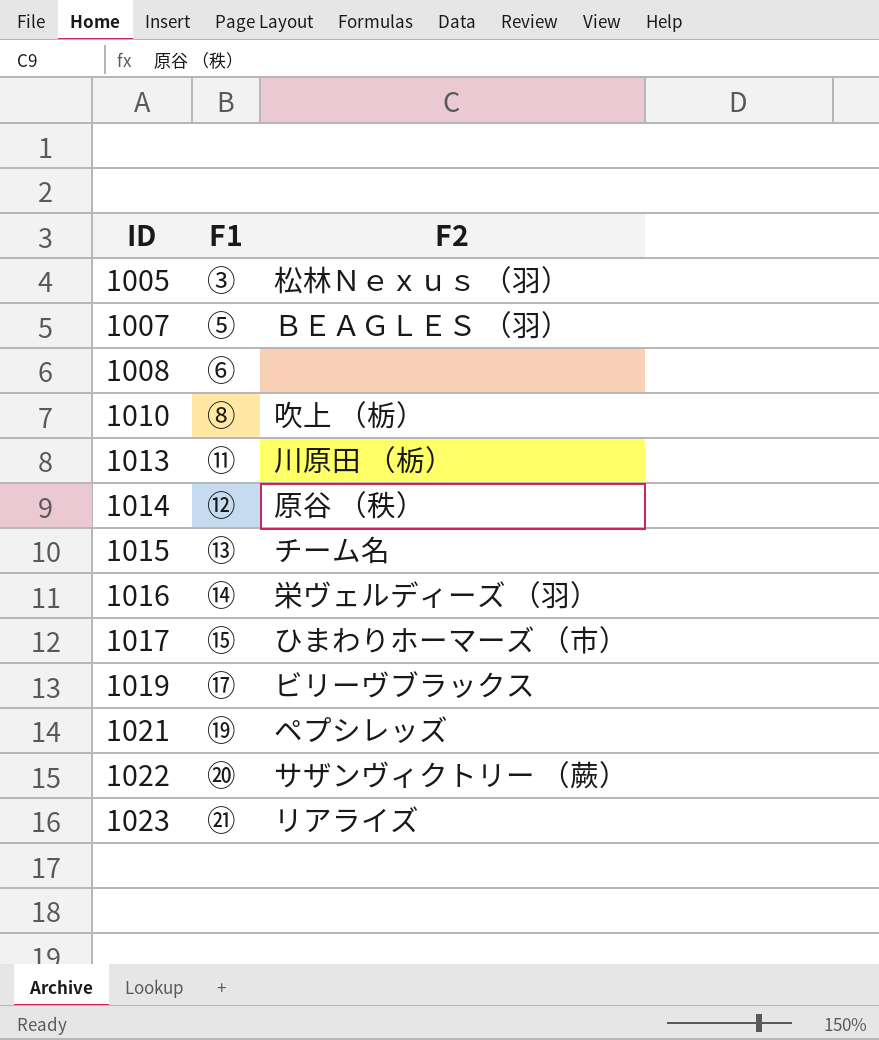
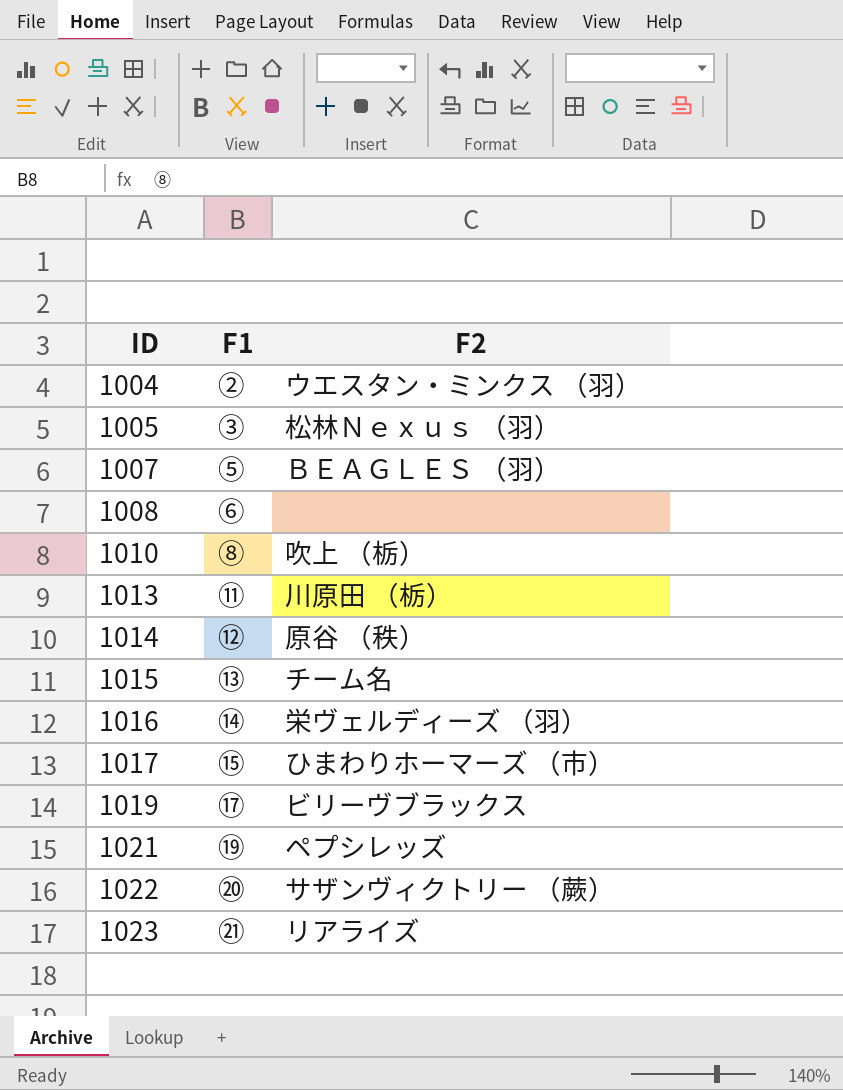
row 1004: none -> ② | ウエスタン・ミンクス （羽）

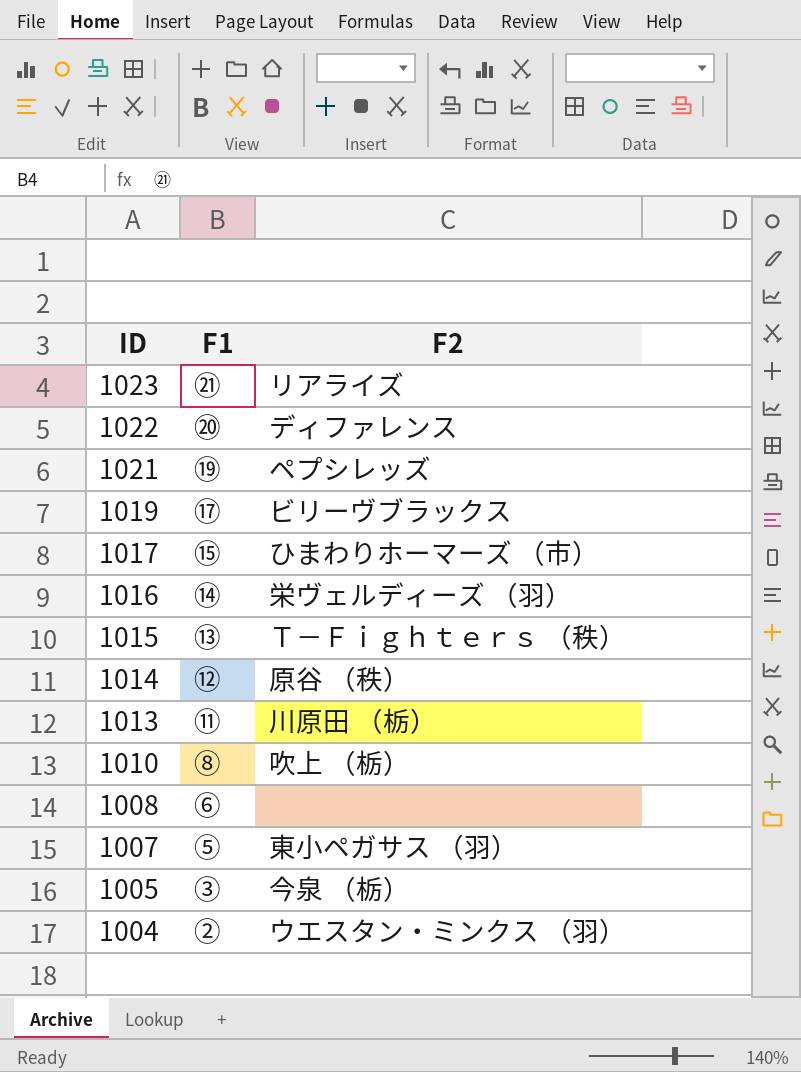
row order: ID ascending -> ID descending
1022 | F2: サザンヴィクトリー （蕨） -> ディファレンス
1015 | F2: チーム名 -> Ｔ－Ｆｉｇｈｔｅｒｓ （秩）
1007 | F2: ＢＥＡＧＬＥＳ （羽） -> 東小ペガサス （羽）
1005 | F2: 松林Ｎｅｘｕｓ （羽） -> 今泉 （栃）

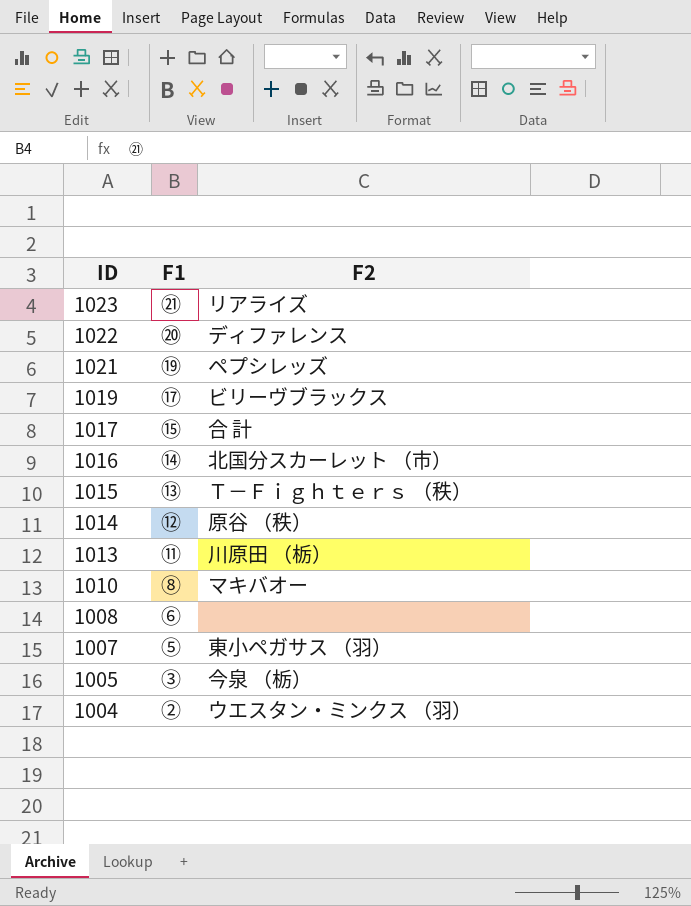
1017 | F2: ひまわりホーマーズ （市） -> 合 計
1016 | F2: 栄ヴェルディーズ （羽） -> 北国分スカーレット （市）
1010 | F2: 吹上 （栃） -> マキバオー

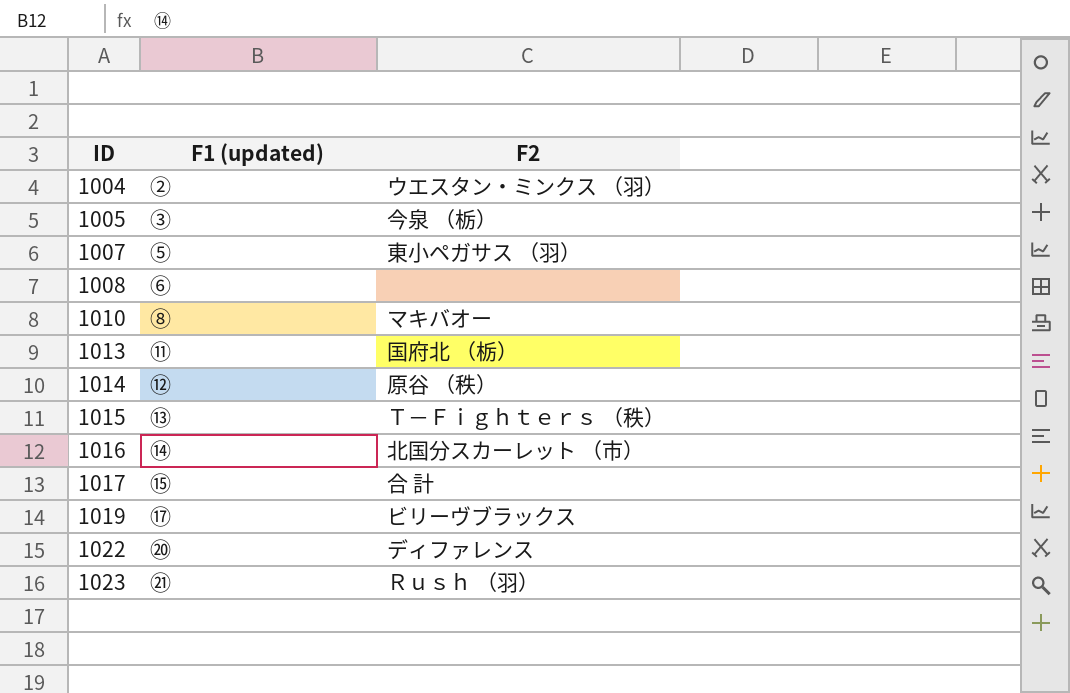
row order: ID descending -> ID ascending
column name: F1 -> F1 (updated)
row 1021: ⑲ | ペプシレッズ -> none
1013 | F2: 川原田 （栃） -> 国府北 （栃）
1023 | F2: リアライズ -> Ｒｕｓｈ （羽）

